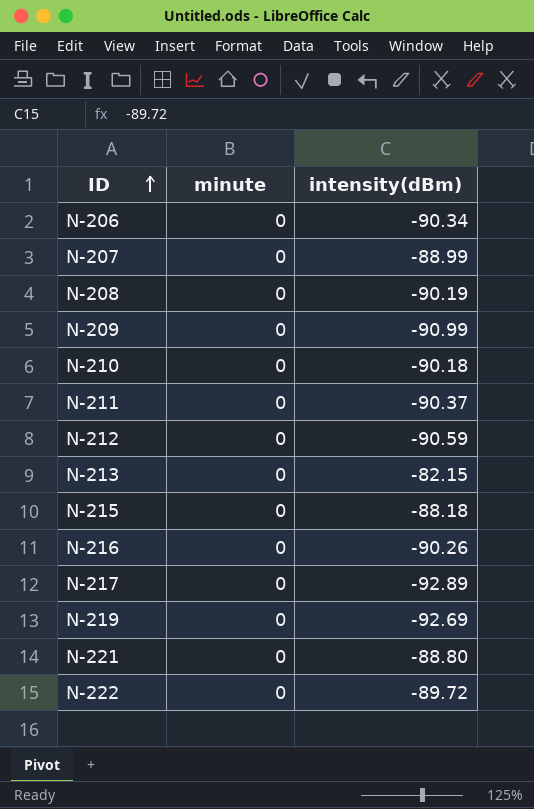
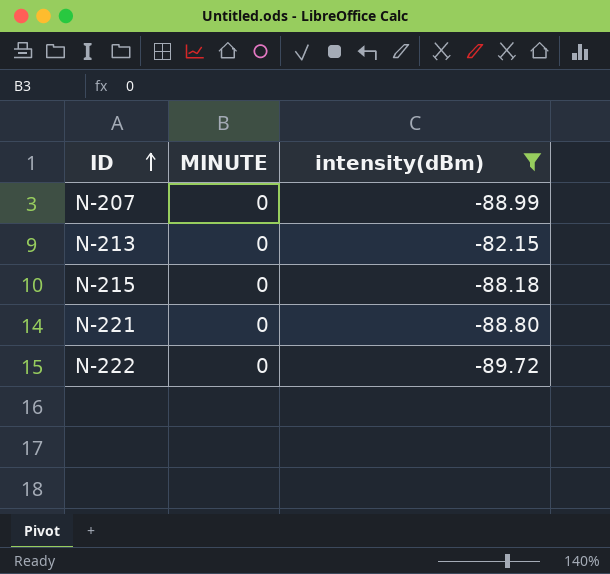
filter: none -> intensity(dBm) >= -89.72
column name: minute -> MINUTE

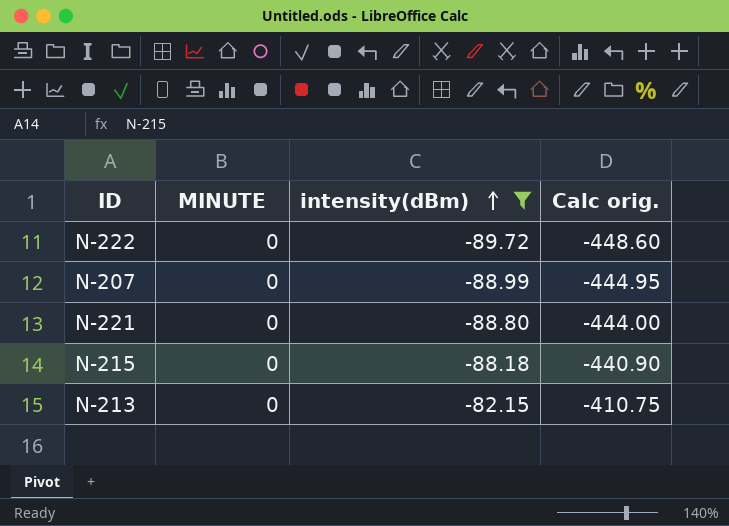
row order: ID ascending -> intensity(dBm) ascending
column Calc orig. | formula: none -> [intensity(dBm)] * 5

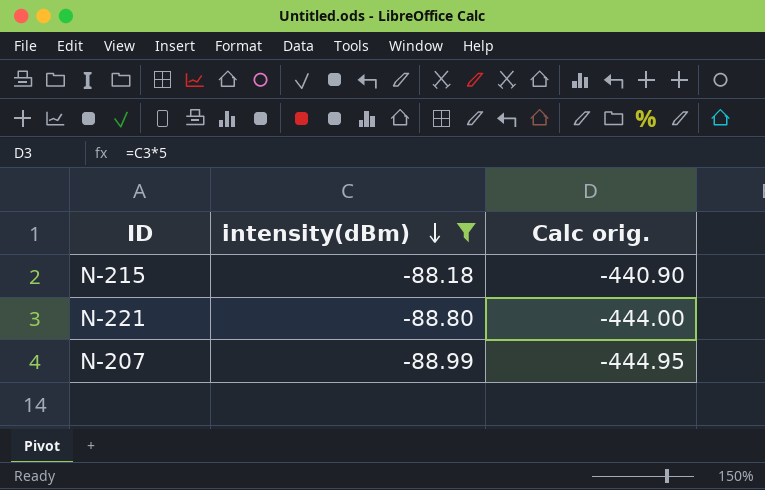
row order: intensity(dBm) ascending -> intensity(dBm) descending
column MINUTE | position: 2 -> none
row N-222: 0 | -89.72 | -448.60 -> none
row N-213: 0 | -82.15 | -410.75 -> none

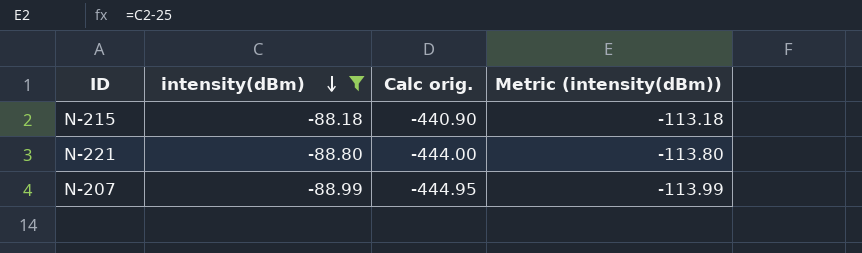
column Metric (intensity(dBm)) | formula: none -> [intensity(dBm)] - 25

